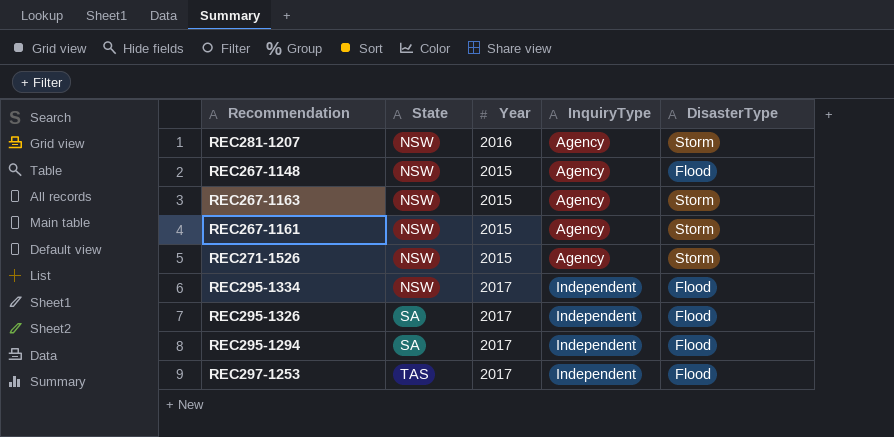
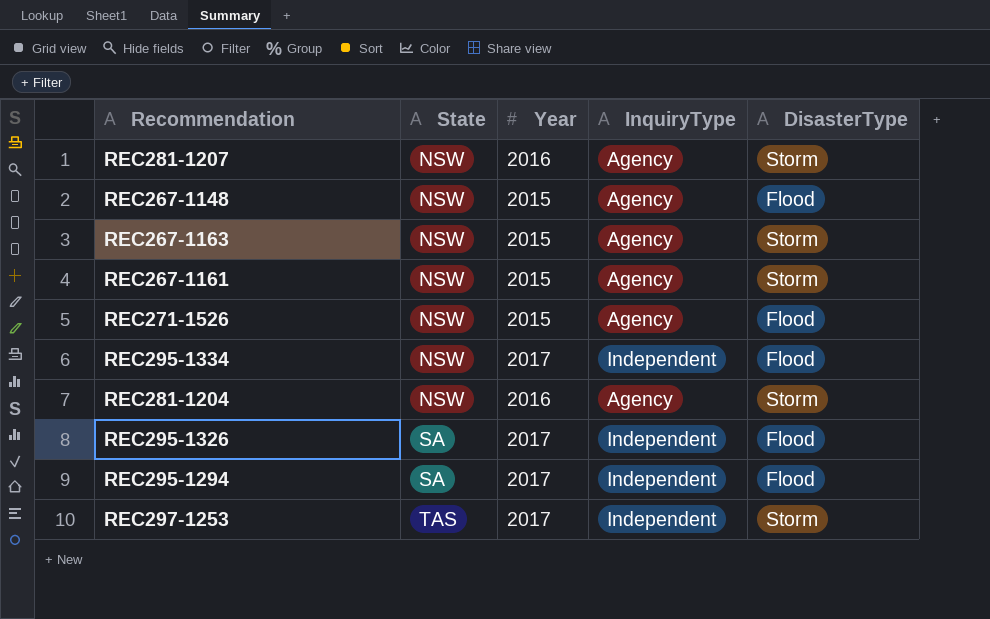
REC271-1526 | DisasterType: Storm -> Flood
row REC281-1204: none -> NSW | 2016 | Agency | Storm
REC297-1253 | DisasterType: Flood -> Storm

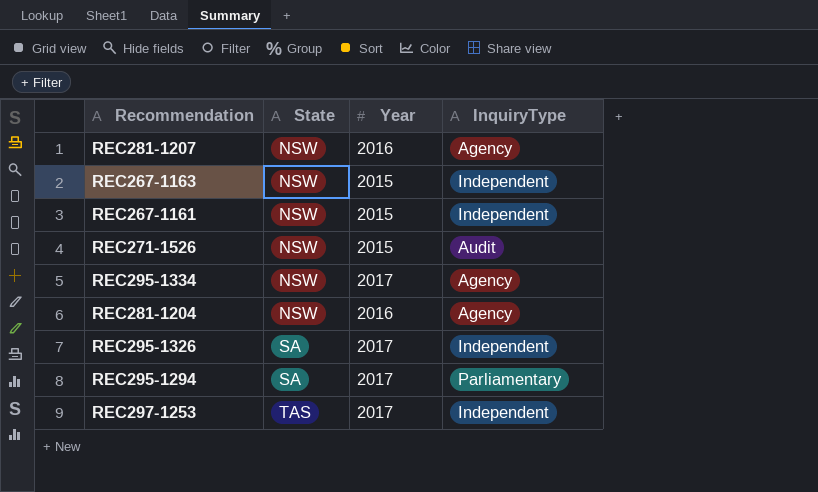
column DisasterType | position: 5 -> none
row REC267-1148: NSW | 2015 | Agency | Flood -> none
REC267-1163 | InquiryType: Agency -> Independent
REC267-1161 | InquiryType: Agency -> Independent
REC271-1526 | InquiryType: Agency -> Audit
REC295-1334 | InquiryType: Independent -> Agency
REC295-1294 | InquiryType: Independent -> Parliamentary

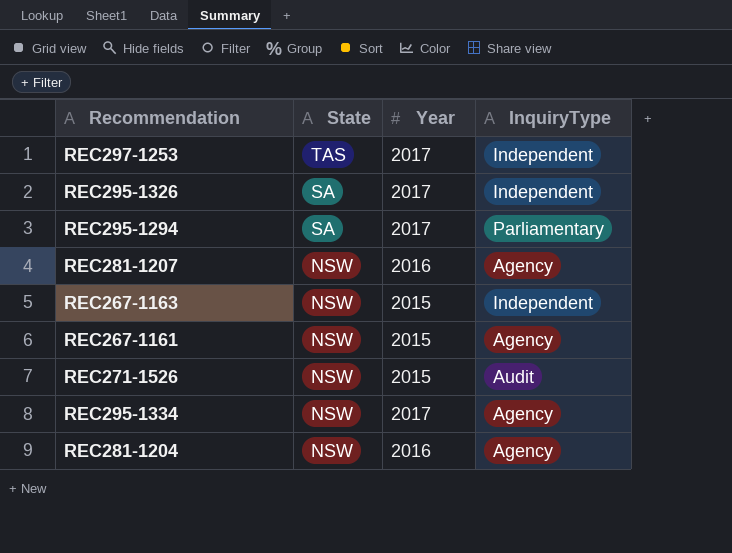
row order: State ascending -> State descending
REC267-1161 | InquiryType: Independent -> Agency

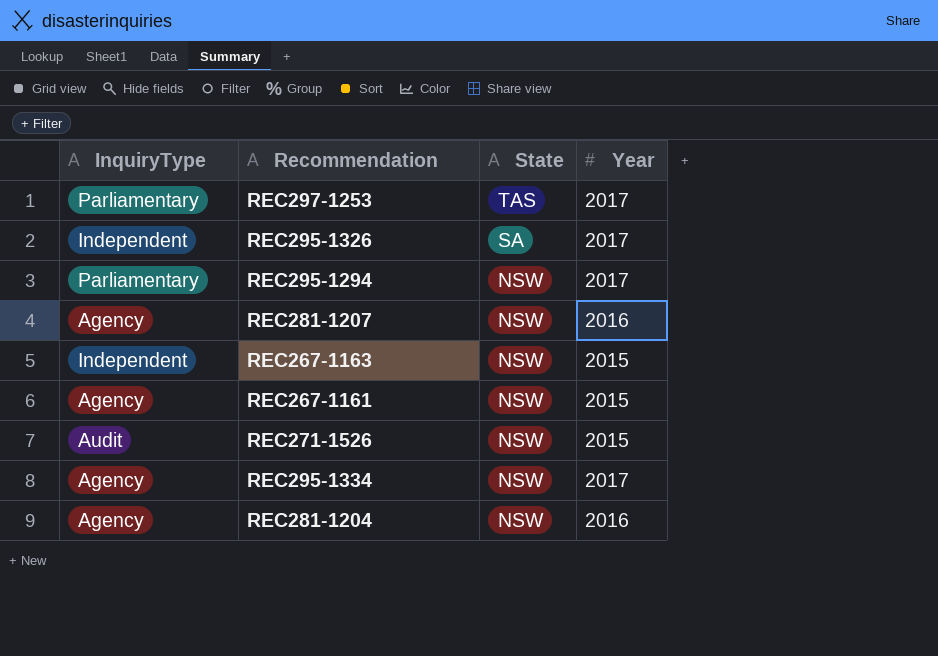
column InquiryType | position: 4 -> 1
REC297-1253 | InquiryType: Independent -> Parliamentary
REC295-1294 | State: SA -> NSW

